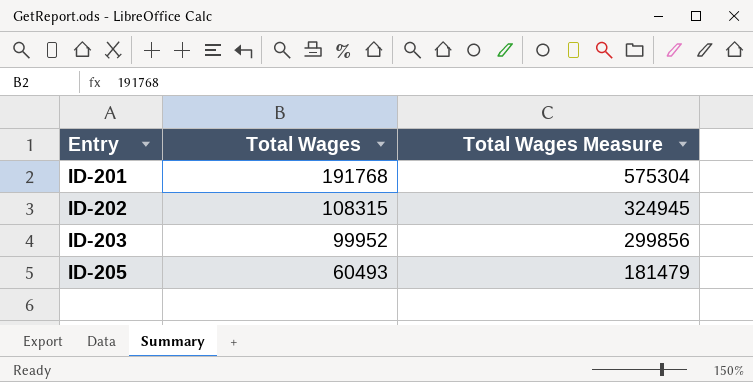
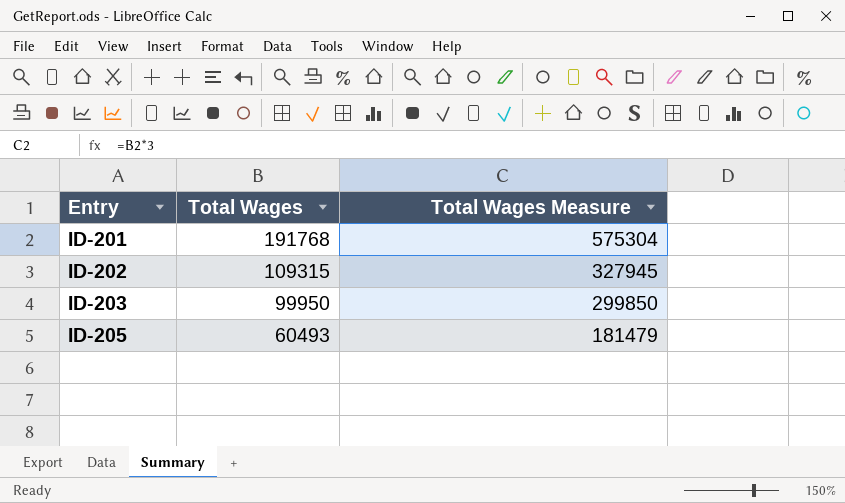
ID-202 | Total Wages: 108315 -> 109315
ID-202 | Total Wages Measure: 324945 -> 327945
ID-203 | Total Wages: 99952 -> 99950
ID-203 | Total Wages Measure: 299856 -> 299850

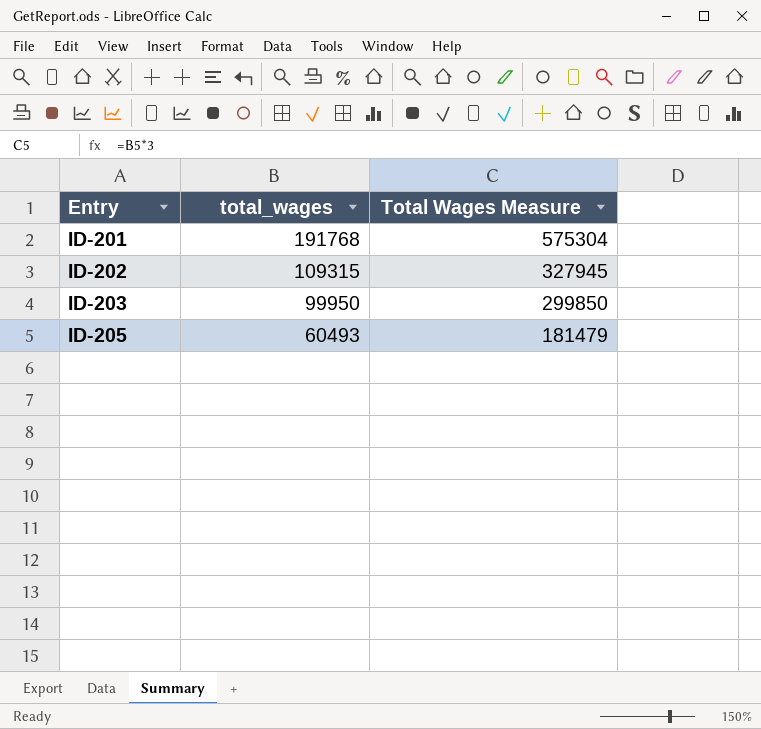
column name: Total Wages -> total_wages

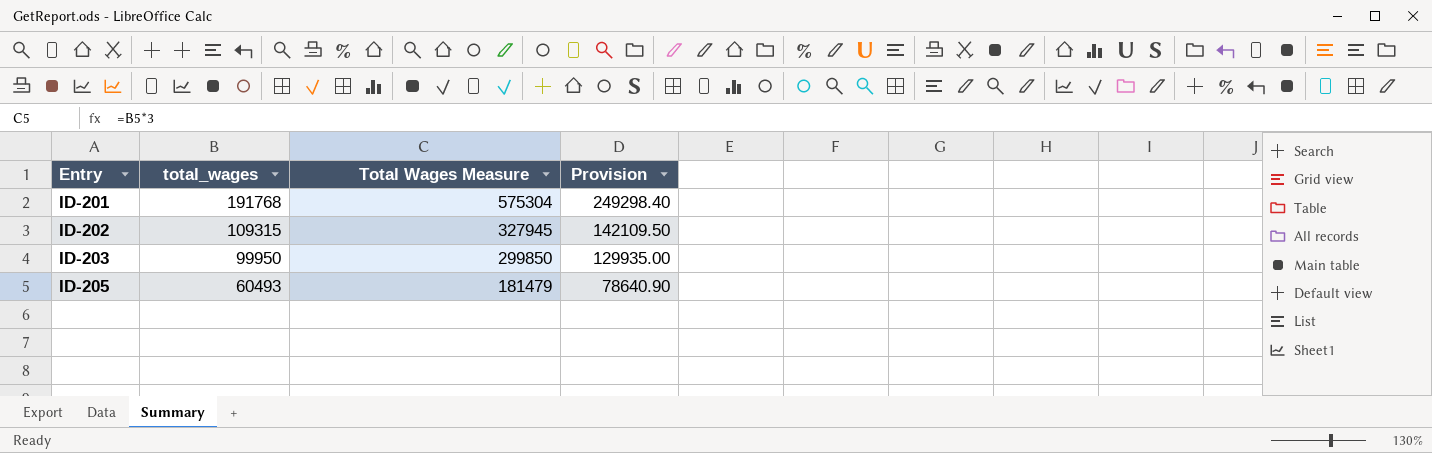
column Provision | formula: none -> [total_wages] * 1.3

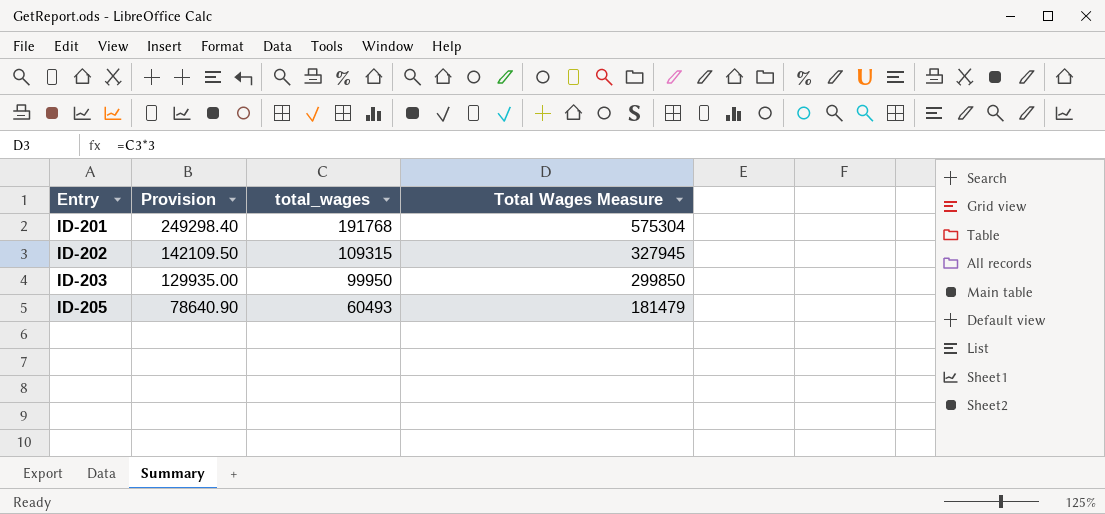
column Provision | position: 4 -> 2

